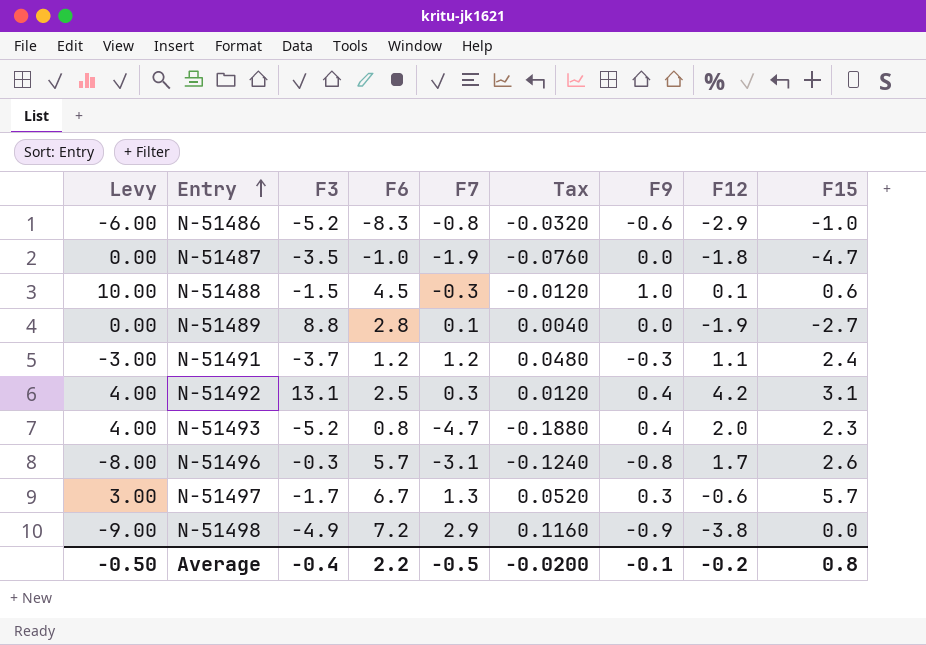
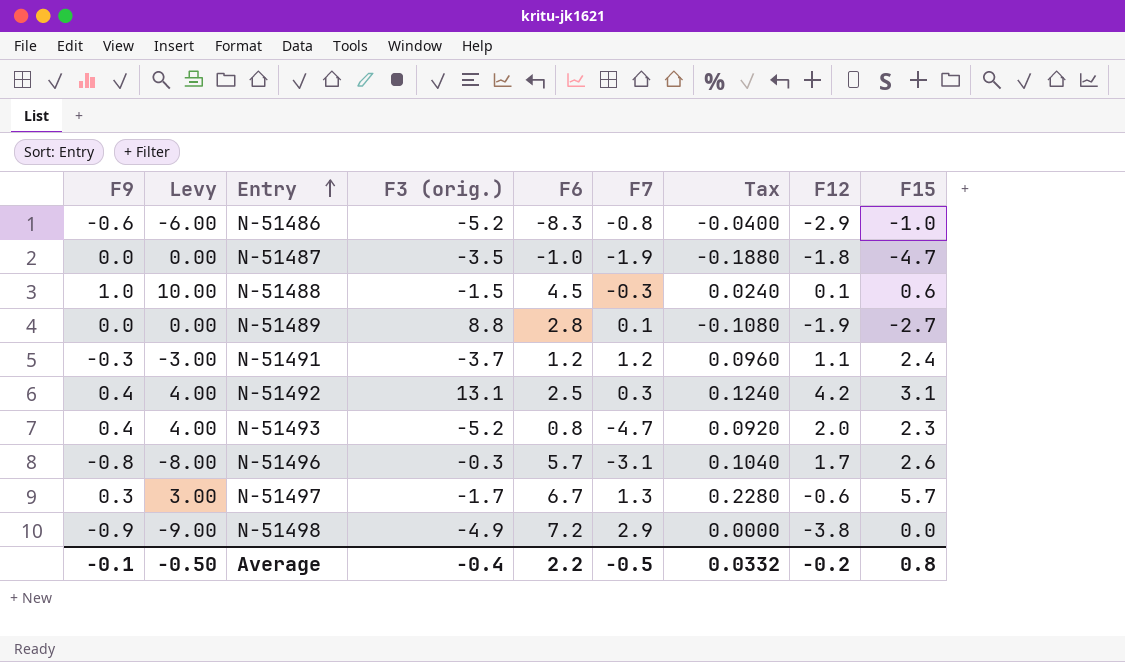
column F9 | position: 7 -> 1
column name: F3 -> F3 (orig.)
column Tax | formula: [F7] * 0.04 -> [F15] * 0.04
Average | Tax: -0.0200 -> 0.0332

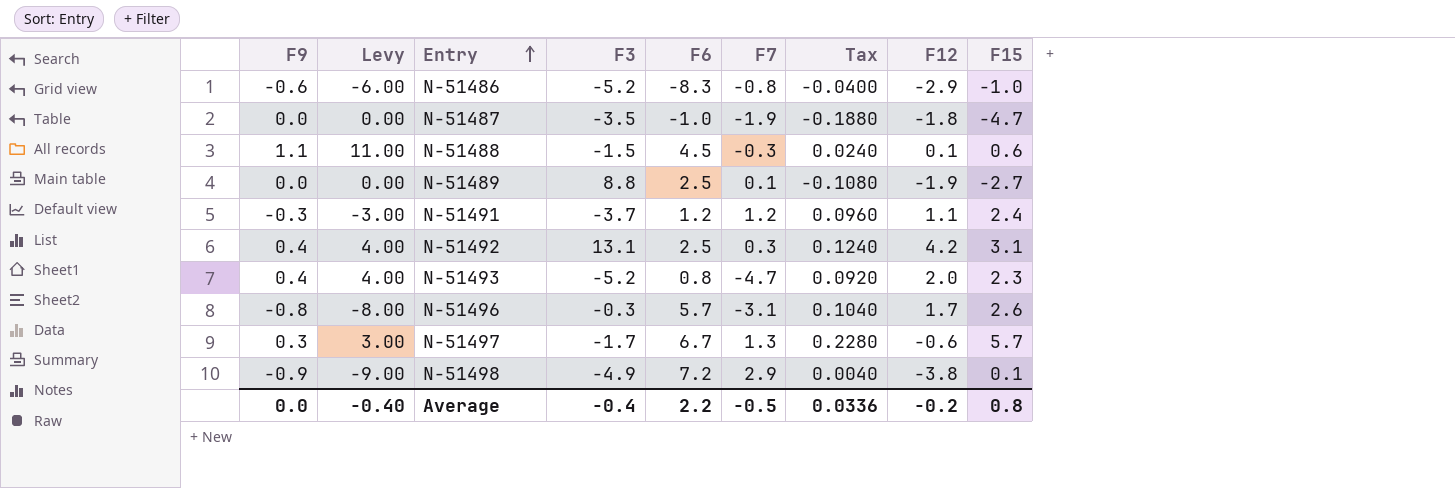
column name: F3 (orig.) -> F3
N-51488 | F9: 1.0 -> 1.1
N-51488 | Levy: 10.00 -> 11.00
N-51489 | F6: 2.8 -> 2.5
N-51498 | Tax: 0.0000 -> 0.0040
N-51498 | F15: 0.0 -> 0.1
Average | F9: -0.1 -> 0.0
Average | Levy: -0.50 -> -0.40
Average | Tax: 0.0332 -> 0.0336

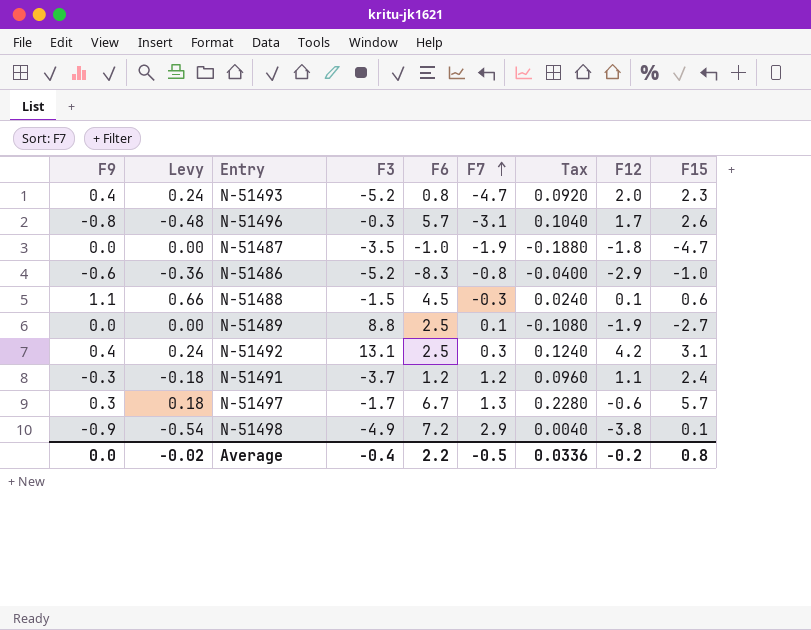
row order: Entry ascending -> F7 ascending
column Levy | formula: [F9] * 10 -> [F9] * 0.6
Average | Levy: -0.40 -> -0.02

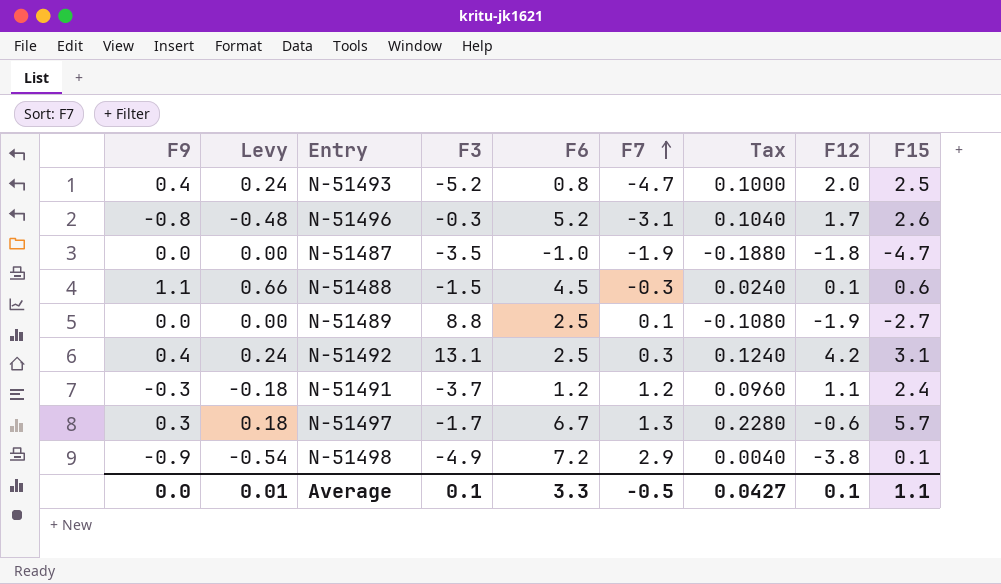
row N-51486: -0.6 | -0.36 | -5.2 | -8.3 | -0.8 | -0.0400 | -2.9 | -1.0 -> none
N-51493 | Tax: 0.0920 -> 0.1000
N-51493 | F15: 2.3 -> 2.5
N-51496 | F6: 5.7 -> 5.2
Average | Levy: -0.02 -> 0.01
Average | F3: -0.4 -> 0.1
Average | F6: 2.2 -> 3.3
Average | Tax: 0.0336 -> 0.0427
Average | F12: -0.2 -> 0.1
Average | F15: 0.8 -> 1.1

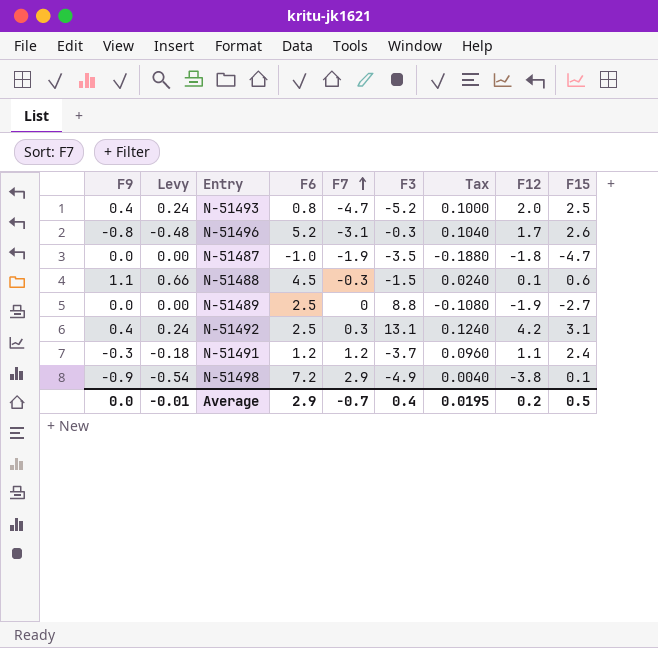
column F3 | position: 4 -> 6
row N-51497: 0.3 | 0.18 | -1.7 | 6.7 | 1.3 | 0.2280 | -0.6 | 5.7 -> none
N-51489 | F7: 0.1 -> 0
Average | Levy: 0.01 -> -0.01
Average | F6: 3.3 -> 2.9
Average | F7: -0.5 -> -0.7
Average | F3: 0.1 -> 0.4
Average | Tax: 0.0427 -> 0.0195
Average | F12: 0.1 -> 0.2
Average | F15: 1.1 -> 0.5

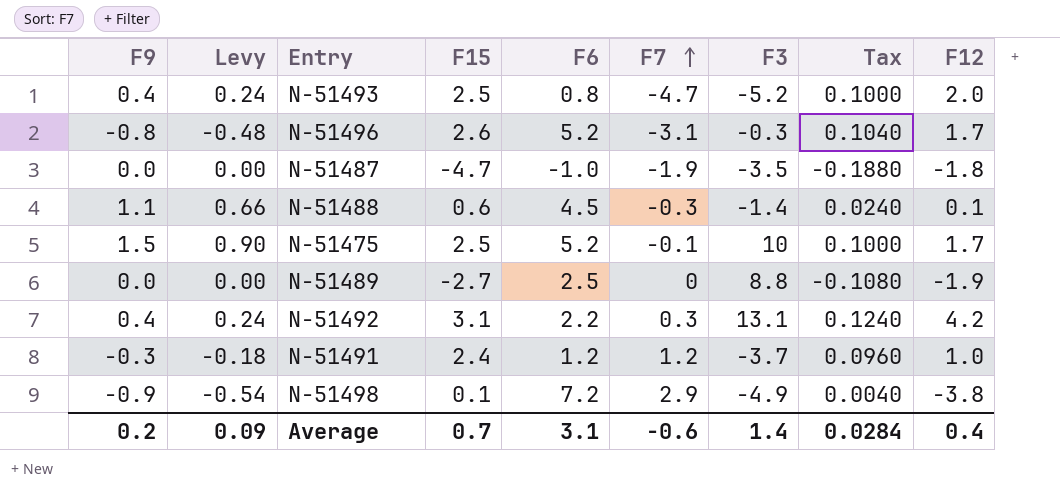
column F15 | position: 9 -> 4
N-51488 | F3: -1.5 -> -1.4
row N-51475: none -> 1.5 | 0.90 | 2.5 | 5.2 | -0.1 | 10 | 0.1000 | 1.7
N-51492 | F6: 2.5 -> 2.2
N-51491 | F12: 1.1 -> 1.0
Average | F9: 0.0 -> 0.2
Average | Levy: -0.01 -> 0.09
Average | F15: 0.5 -> 0.7
Average | F6: 2.9 -> 3.1
Average | F7: -0.7 -> -0.6
Average | F3: 0.4 -> 1.4
Average | Tax: 0.0195 -> 0.0284
Average | F12: 0.2 -> 0.4

